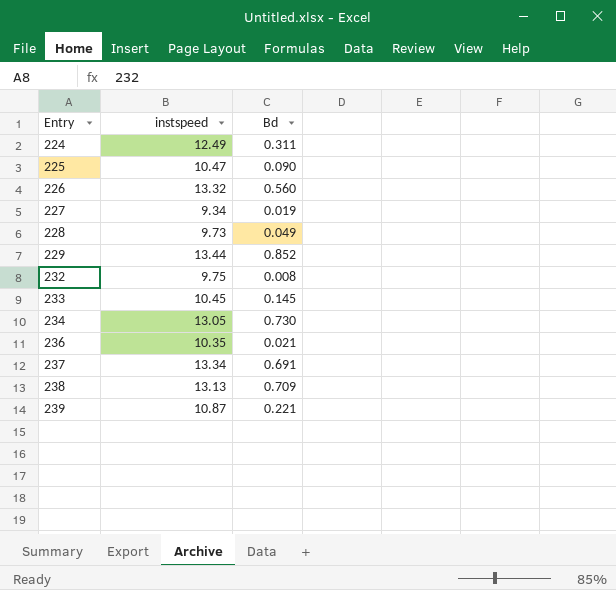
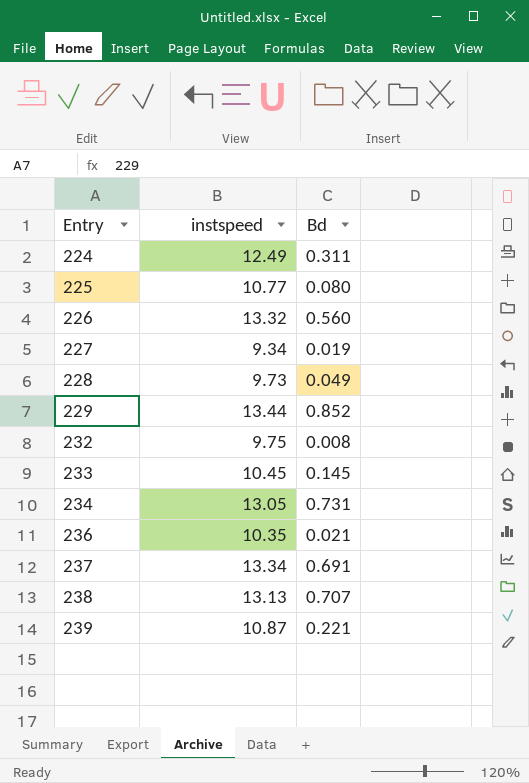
225 | instspeed: 10.47 -> 10.77
225 | Bd: 0.090 -> 0.080
234 | Bd: 0.730 -> 0.731
238 | Bd: 0.709 -> 0.707

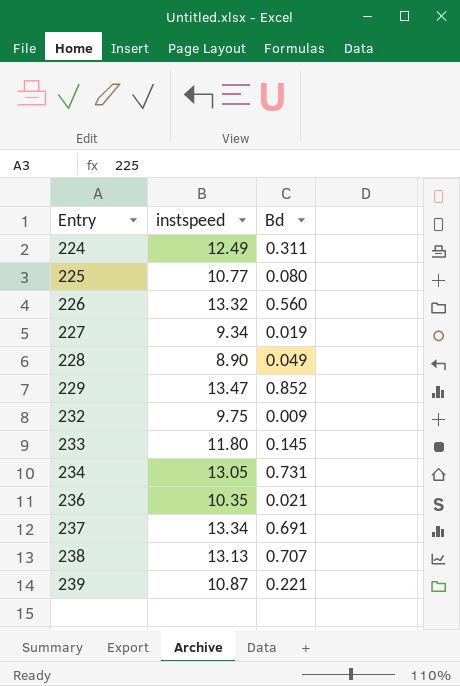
228 | instspeed: 9.73 -> 8.90
229 | instspeed: 13.44 -> 13.47
232 | Bd: 0.008 -> 0.009
233 | instspeed: 10.45 -> 11.80

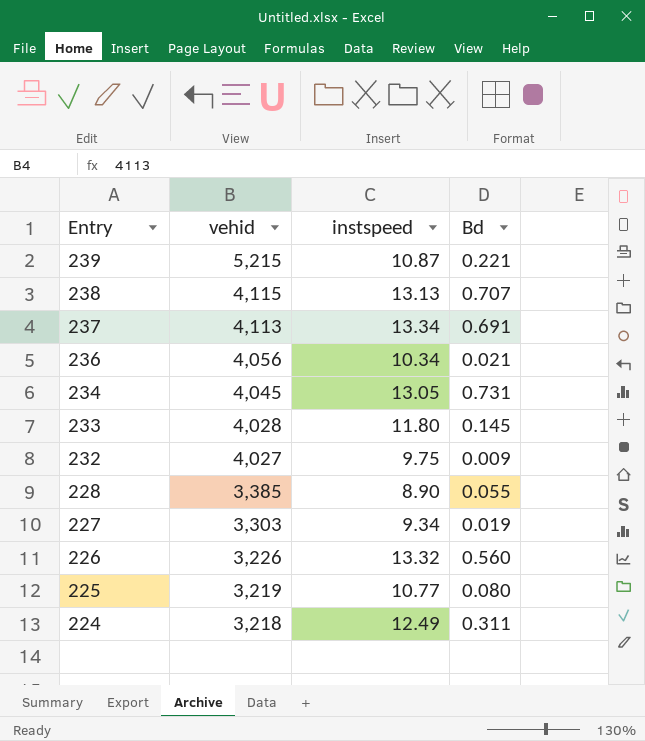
row order: Entry ascending -> Entry descending
column vehid | position: none -> 2
row 229: 13.47 | 0.852 -> none
236 | instspeed: 10.35 -> 10.34
228 | Bd: 0.049 -> 0.055

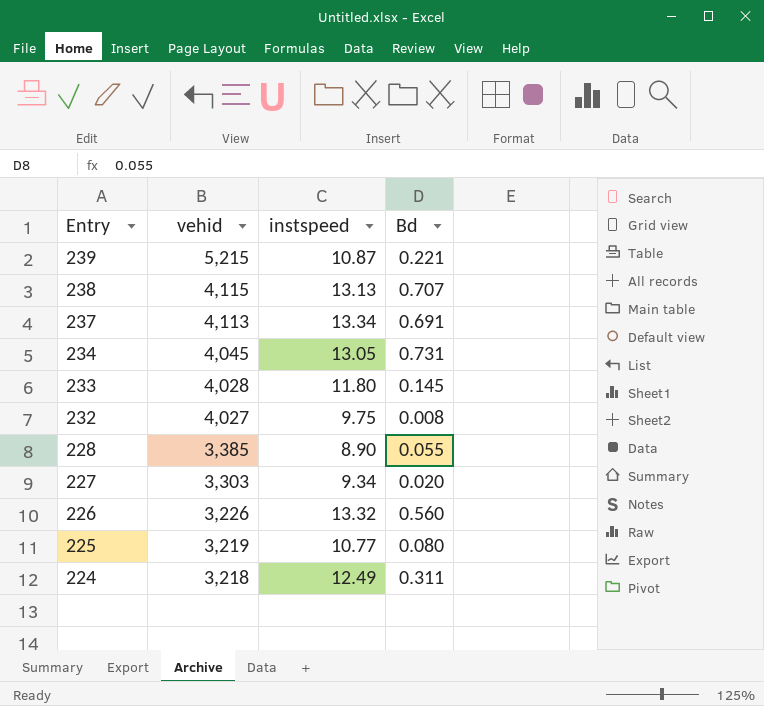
row 236: 4,056 | 10.34 | 0.021 -> none
232 | Bd: 0.009 -> 0.008
227 | Bd: 0.019 -> 0.020

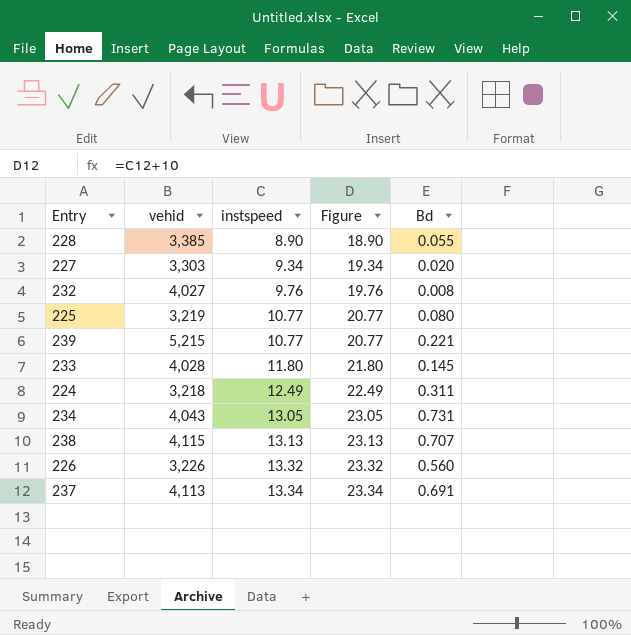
row order: Entry descending -> instspeed ascending
column Figure | formula: none -> [instspeed] + 10
232 | instspeed: 9.75 -> 9.76
239 | instspeed: 10.87 -> 10.77
234 | vehid: 4,045 -> 4,043

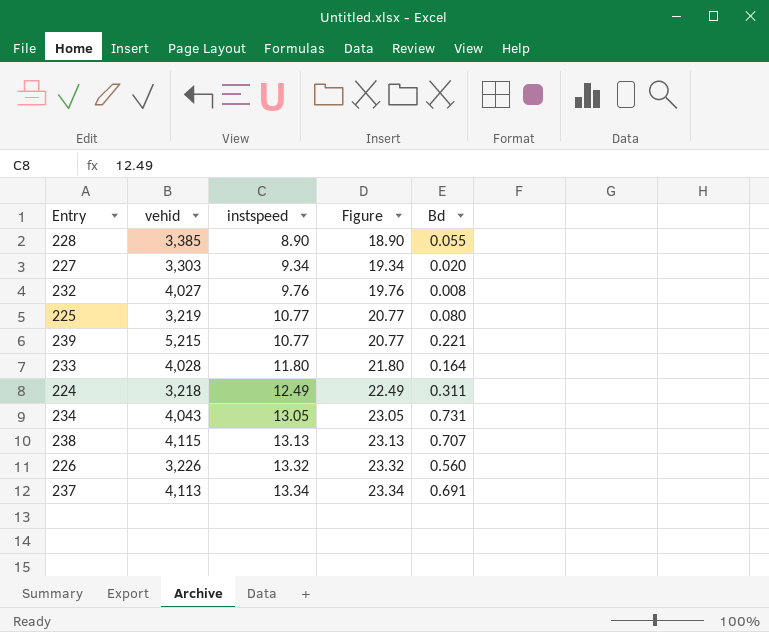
233 | Bd: 0.145 -> 0.164

